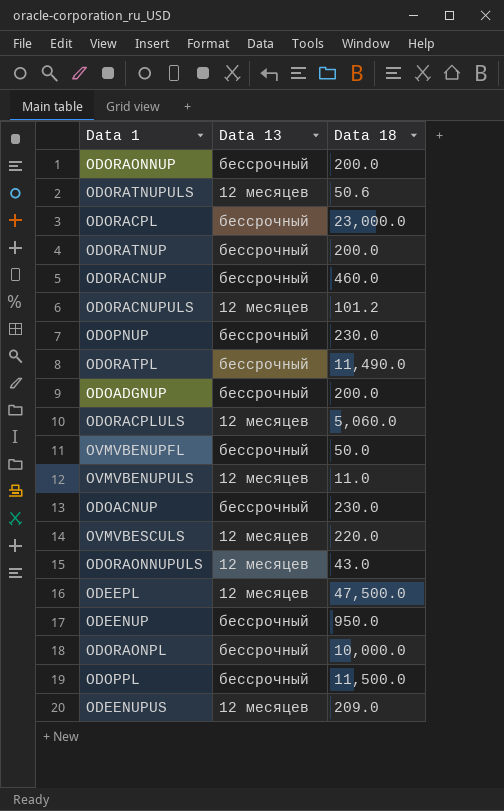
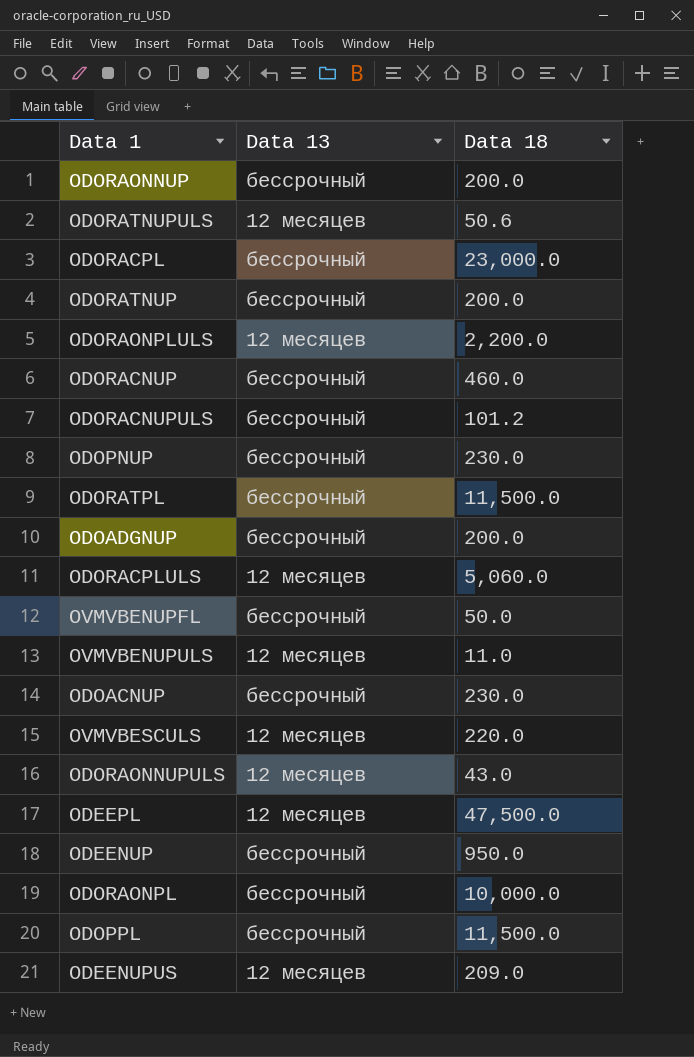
row ODORAONPLULS: none -> 12 месяцев | 2,200.0
ODORACNUPULS | Data 13: 12 месяцев -> бессрочный
ODORATPL | Data 18: 11,490.0 -> 11,500.0

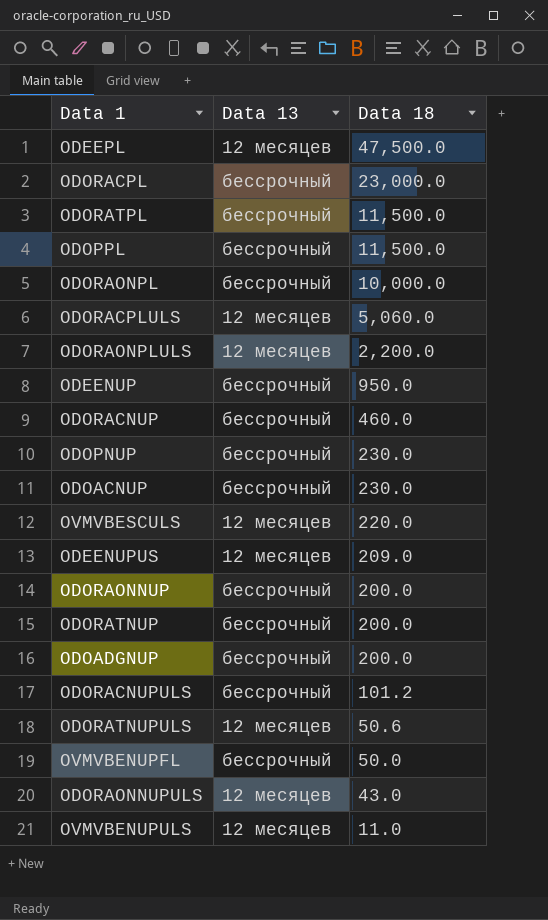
row order: none -> Data 18 descending

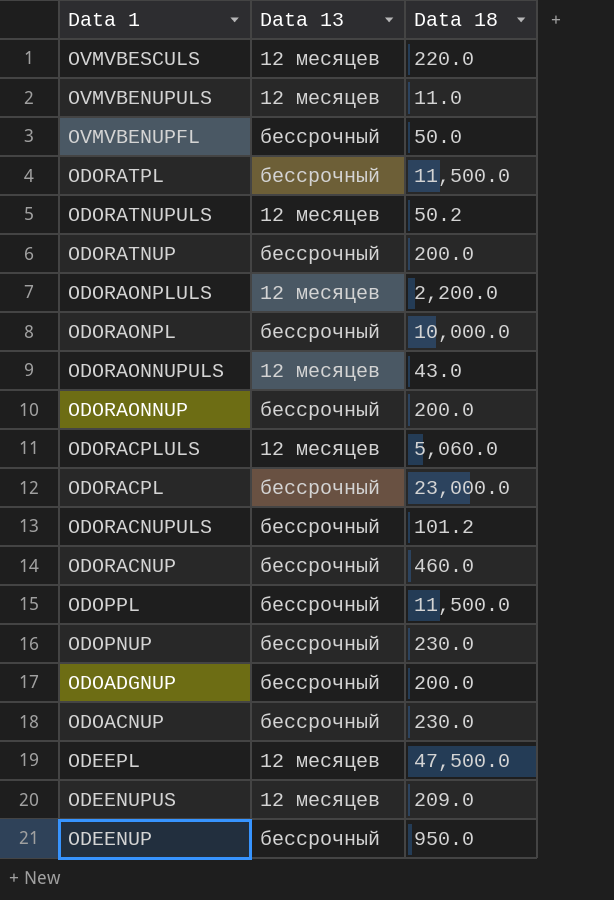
row order: Data 18 descending -> Data 1 descending
ODORATNUPULS | Data 18: 50.6 -> 50.2

